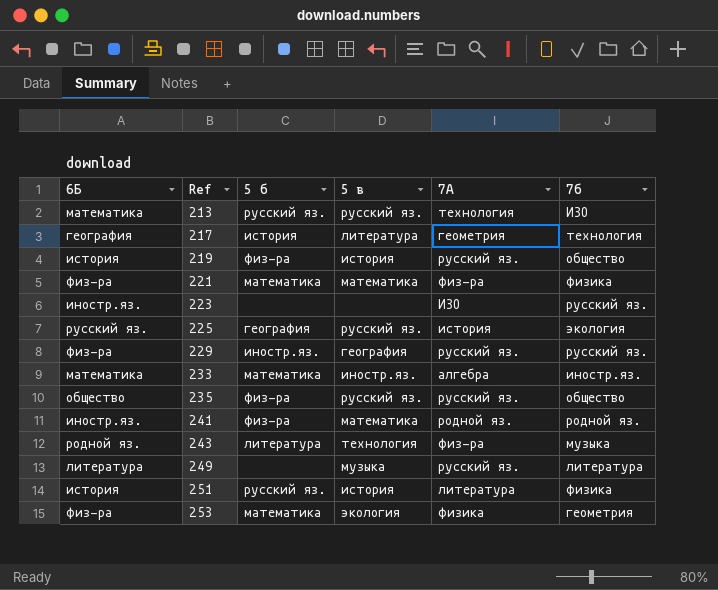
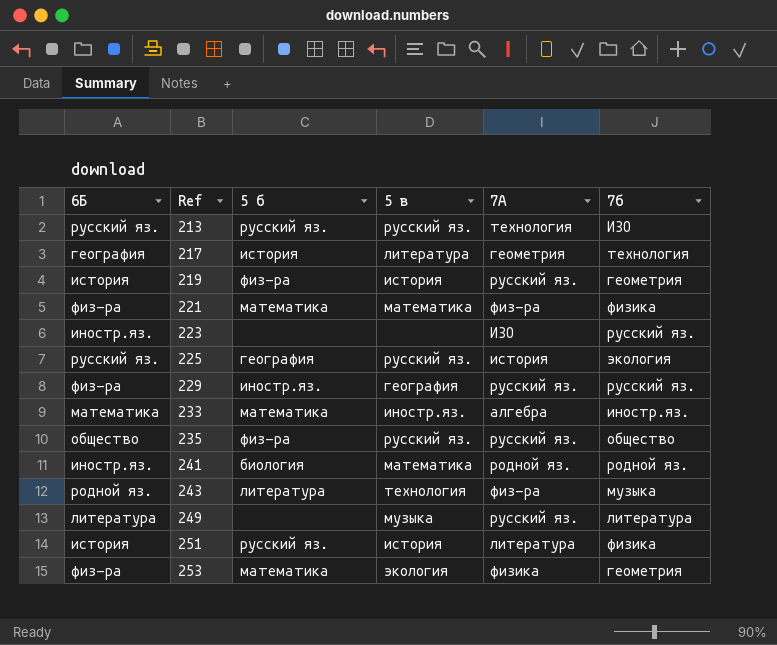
213 | 6Б: математика -> русский яз.
219 | 7б: общество -> геометрия
241 | 5 б: физ-ра -> биология

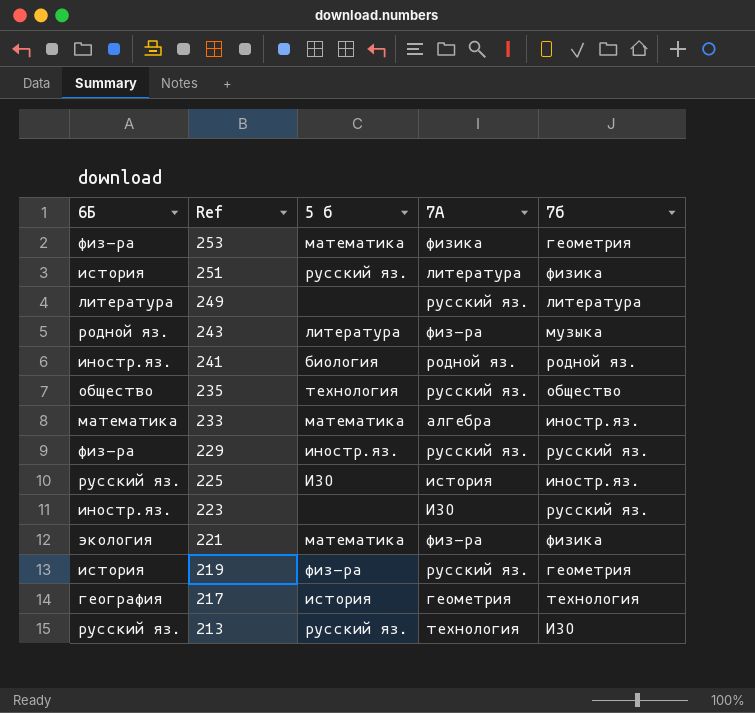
row order: Ref ascending -> Ref descending
column 5 в | position: 4 -> none
235 | 5 б: физ-ра -> технология
225 | 5 б: география -> ИЗО
225 | 7б: экология -> иностр.яз.
221 | 6Б: физ-ра -> экология

